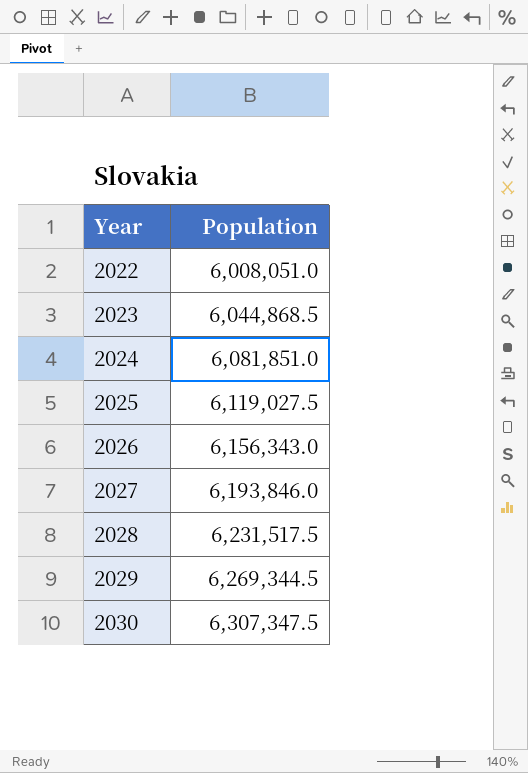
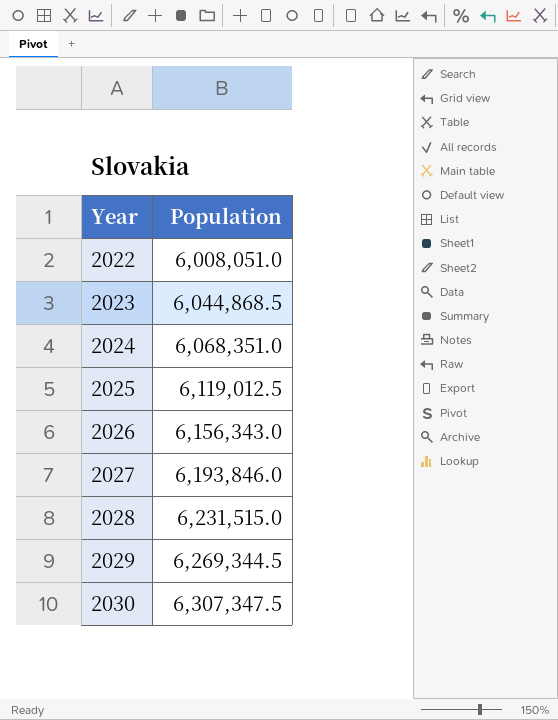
2024 | Population: 6,081,851.0 -> 6,068,351.0
2025 | Population: 6,119,027.5 -> 6,119,012.5
2028 | Population: 6,231,517.5 -> 6,231,515.0

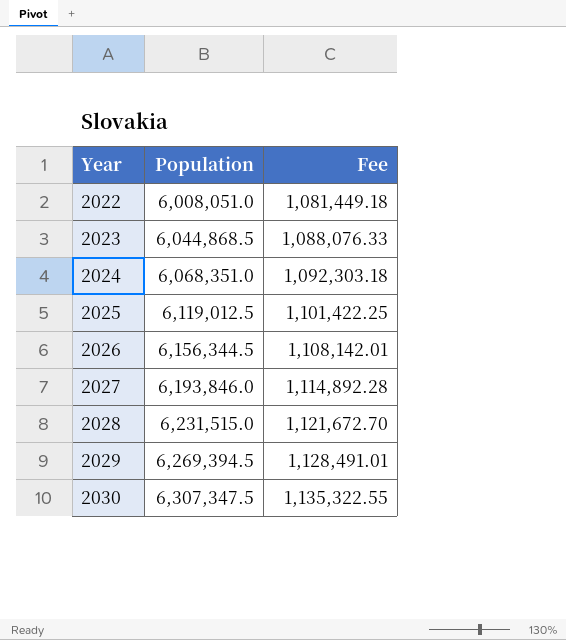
column Fee | formula: none -> [Population] * 0.18
2026 | Population: 6,156,343.0 -> 6,156,344.5
2029 | Population: 6,269,344.5 -> 6,269,394.5

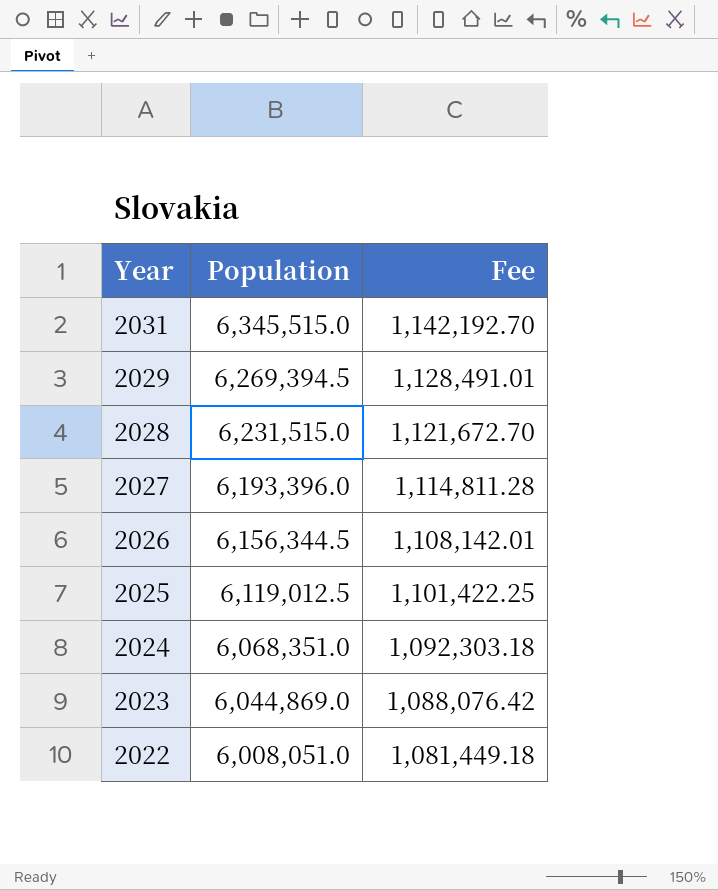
row order: Year ascending -> Year descending
row 2030: 6,307,347.5 | 1,135,322.55 -> none
row 2031: none -> 6,345,515.0 | 1,142,192.70
2027 | Population: 6,193,846.0 -> 6,193,396.0
2027 | Fee: 1,114,892.28 -> 1,114,811.28
2023 | Population: 6,044,868.5 -> 6,044,869.0
2023 | Fee: 1,088,076.33 -> 1,088,076.42

